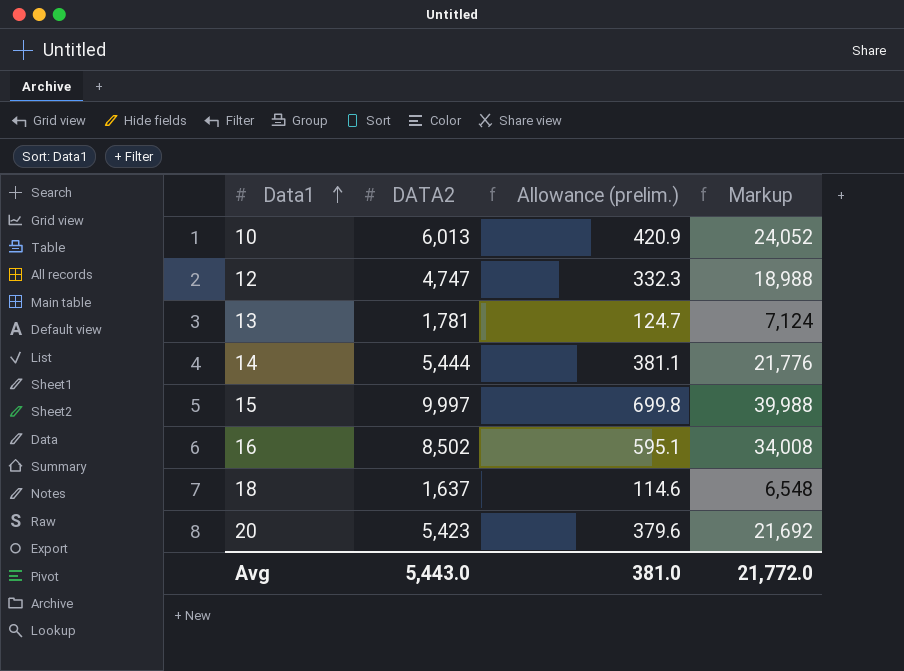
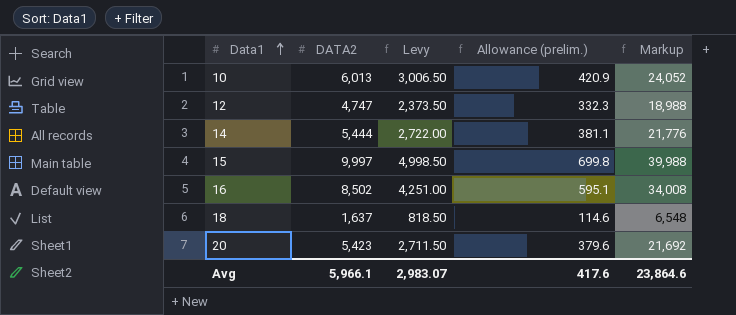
column Levy | formula: none -> [DATA2] * 0.5
row 13: 1,781 | 124.7 | 7,124 -> none
Avg | DATA2: 5,443.0 -> 5,966.1
Avg | Allowance (prelim.): 381.0 -> 417.6
Avg | Markup: 21,772.0 -> 23,864.6

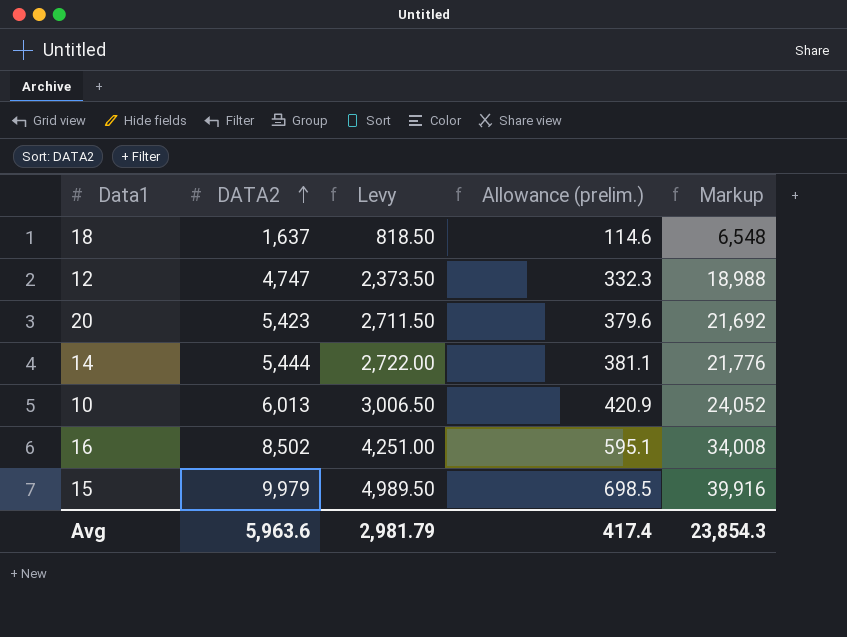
row order: Data1 ascending -> DATA2 ascending
15 | DATA2: 9,997 -> 9,979
15 | Levy: 4,998.50 -> 4,989.50
15 | Allowance (prelim.): 699.8 -> 698.5
15 | Markup: 39,988 -> 39,916
Avg | DATA2: 5,966.1 -> 5,963.6
Avg | Levy: 2,983.07 -> 2,981.79
Avg | Allowance (prelim.): 417.6 -> 417.4
Avg | Markup: 23,864.6 -> 23,854.3

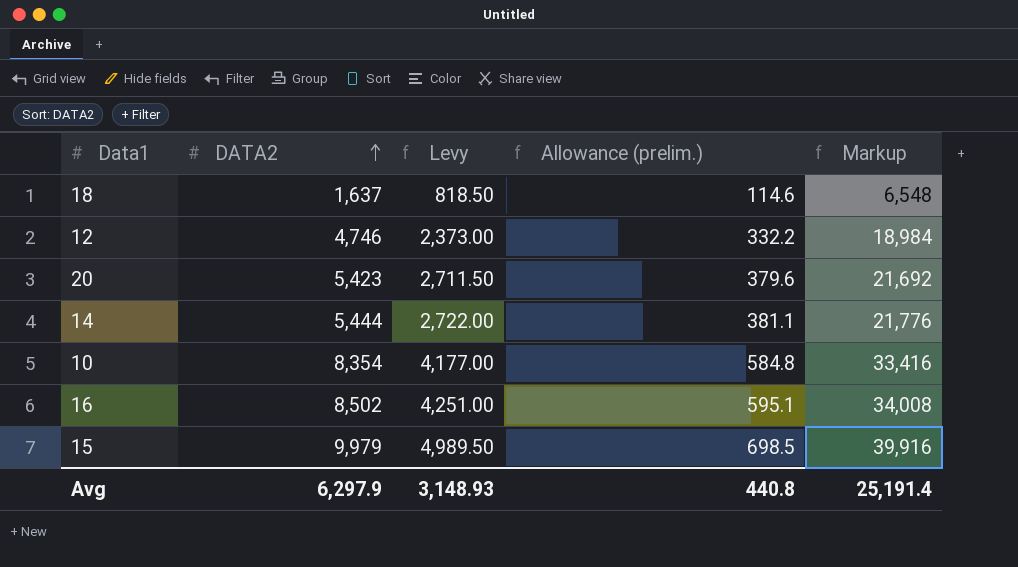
12 | DATA2: 4,747 -> 4,746
12 | Levy: 2,373.50 -> 2,373.00
12 | Allowance (prelim.): 332.3 -> 332.2
12 | Markup: 18,988 -> 18,984
10 | DATA2: 6,013 -> 8,354
10 | Levy: 3,006.50 -> 4,177.00
10 | Allowance (prelim.): 420.9 -> 584.8
10 | Markup: 24,052 -> 33,416
Avg | DATA2: 5,963.6 -> 6,297.9
Avg | Levy: 2,981.79 -> 3,148.93
Avg | Allowance (prelim.): 417.4 -> 440.8
Avg | Markup: 23,854.3 -> 25,191.4

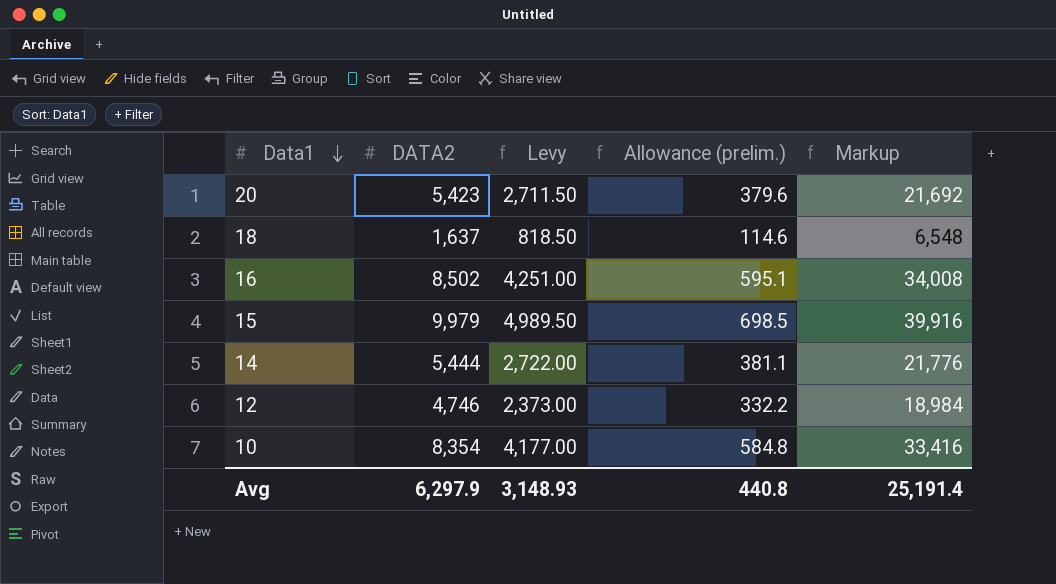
row order: DATA2 ascending -> Data1 descending

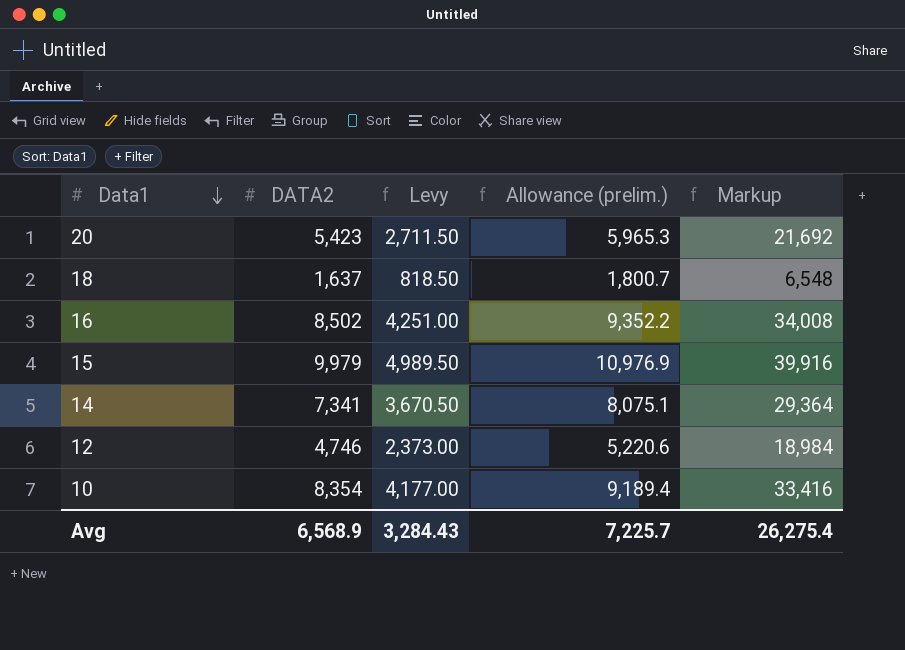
column Allowance (prelim.) | formula: [DATA2] * 0.07 -> [DATA2] * 1.1
14 | DATA2: 5,444 -> 7,341
14 | Levy: 2,722.00 -> 3,670.50
14 | Markup: 21,776 -> 29,364
Avg | DATA2: 6,297.9 -> 6,568.9
Avg | Levy: 3,148.93 -> 3,284.43
Avg | Allowance (prelim.): 440.8 -> 7,225.7
Avg | Markup: 25,191.4 -> 26,275.4

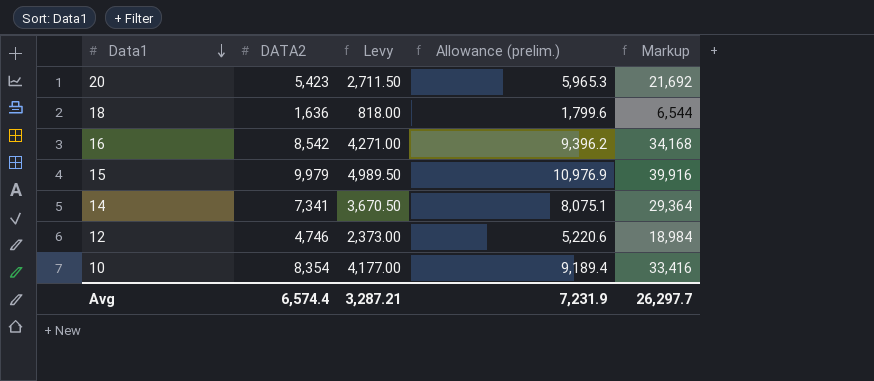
18 | DATA2: 1,637 -> 1,636
18 | Levy: 818.50 -> 818.00
18 | Allowance (prelim.): 1,800.7 -> 1,799.6
18 | Markup: 6,548 -> 6,544
16 | DATA2: 8,502 -> 8,542
16 | Levy: 4,251.00 -> 4,271.00
16 | Allowance (prelim.): 9,352.2 -> 9,396.2
16 | Markup: 34,008 -> 34,168
Avg | DATA2: 6,568.9 -> 6,574.4
Avg | Levy: 3,284.43 -> 3,287.21
Avg | Allowance (prelim.): 7,225.7 -> 7,231.9
Avg | Markup: 26,275.4 -> 26,297.7

